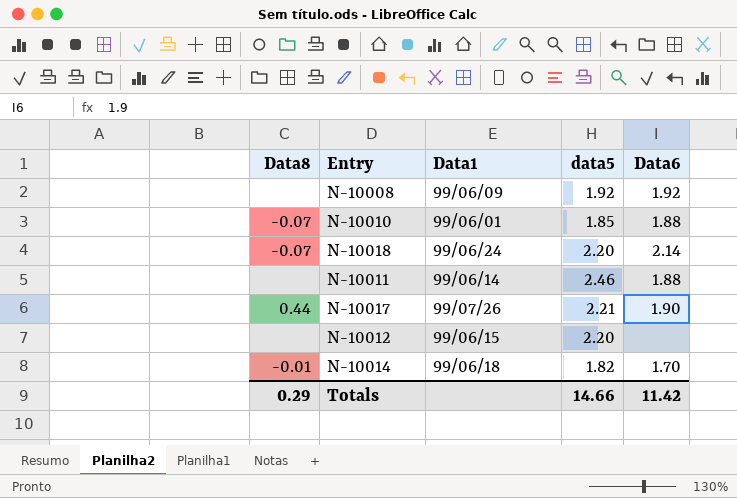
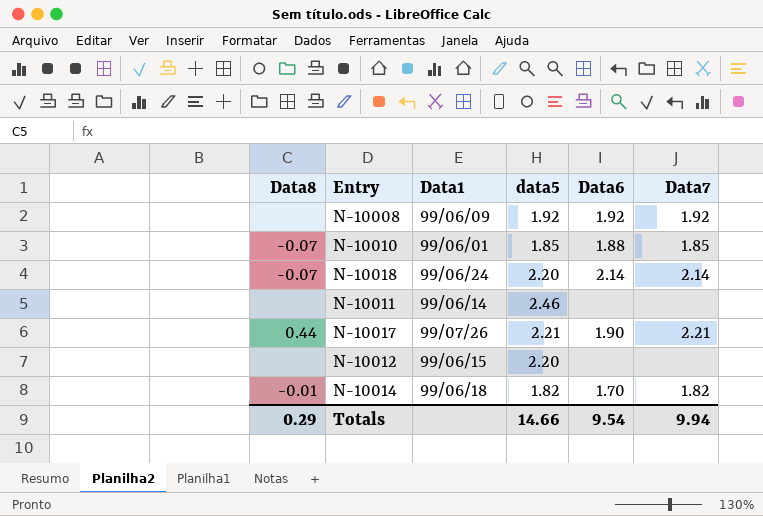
column Data7 | position: none -> 6
N-10011 | Data6: 1.88 -> none
Totals | Data6: 11.42 -> 9.54

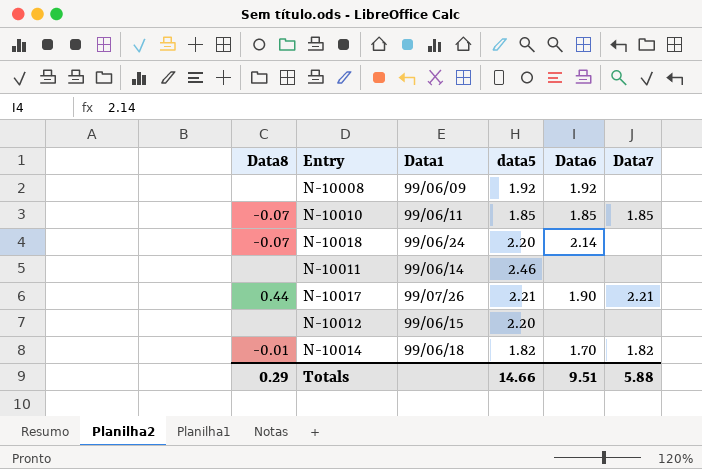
N-10008 | Data7: 1.92 -> none
N-10010 | Data1: 99/06/01 -> 99/06/11
N-10010 | Data6: 1.88 -> 1.85
N-10018 | Data7: 2.14 -> none
Totals | Data6: 9.54 -> 9.51
Totals | Data7: 9.94 -> 5.88

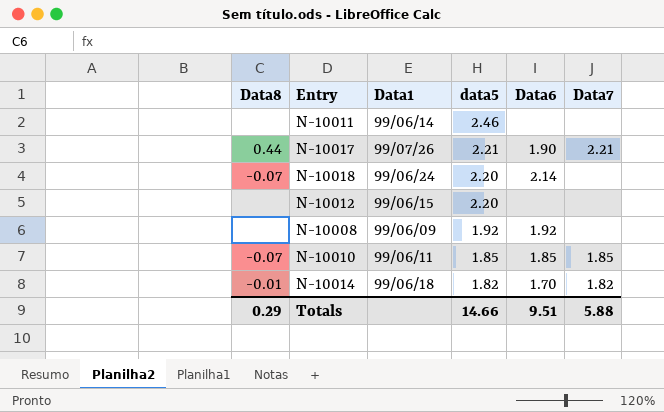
row order: none -> data5 descending

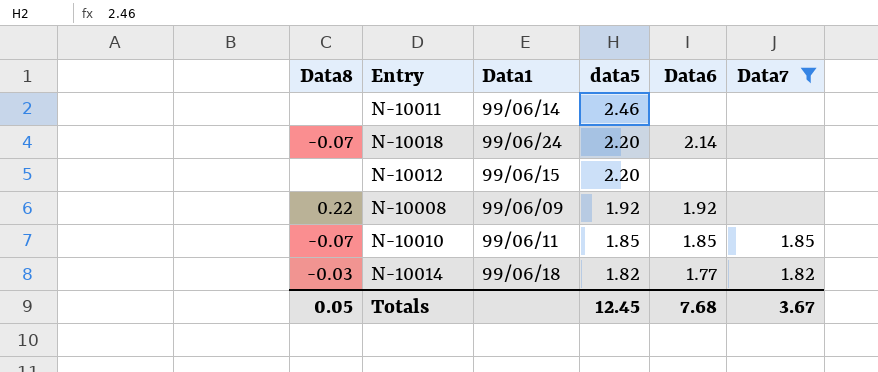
filter: none -> Data7 != 2.21
N-10008 | Data8: none -> 0.22
N-10014 | Data8: -0.01 -> -0.03
N-10014 | Data6: 1.70 -> 1.77
Totals | Data8: 0.29 -> 0.05
Totals | data5: 14.66 -> 12.45
Totals | Data6: 9.51 -> 7.68
Totals | Data7: 5.88 -> 3.67

